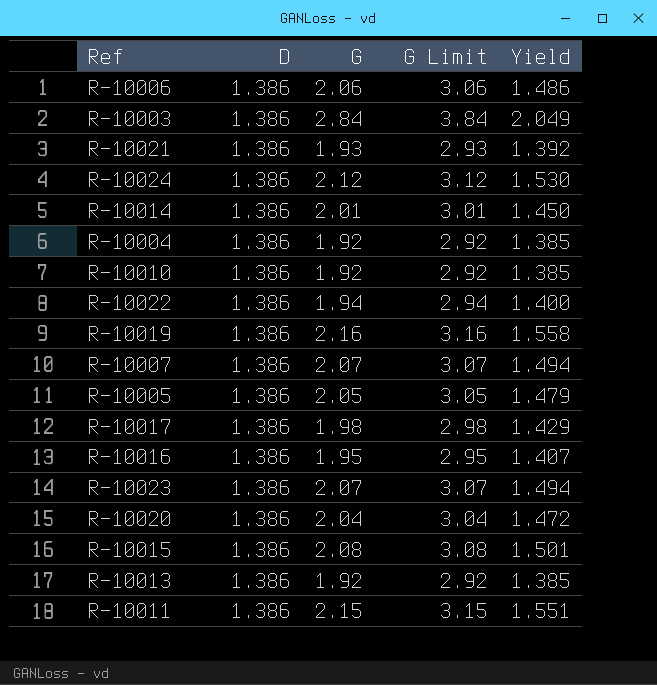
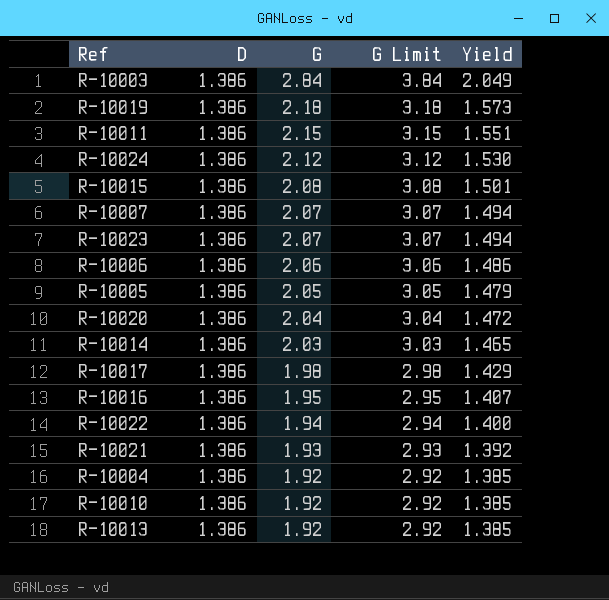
row order: none -> G descending
R-10019 | G: 2.16 -> 2.18
R-10019 | G Limit: 3.16 -> 3.18
R-10019 | Yield: 1.558 -> 1.573
R-10014 | G: 2.01 -> 2.03
R-10014 | G Limit: 3.01 -> 3.03
R-10014 | Yield: 1.450 -> 1.465

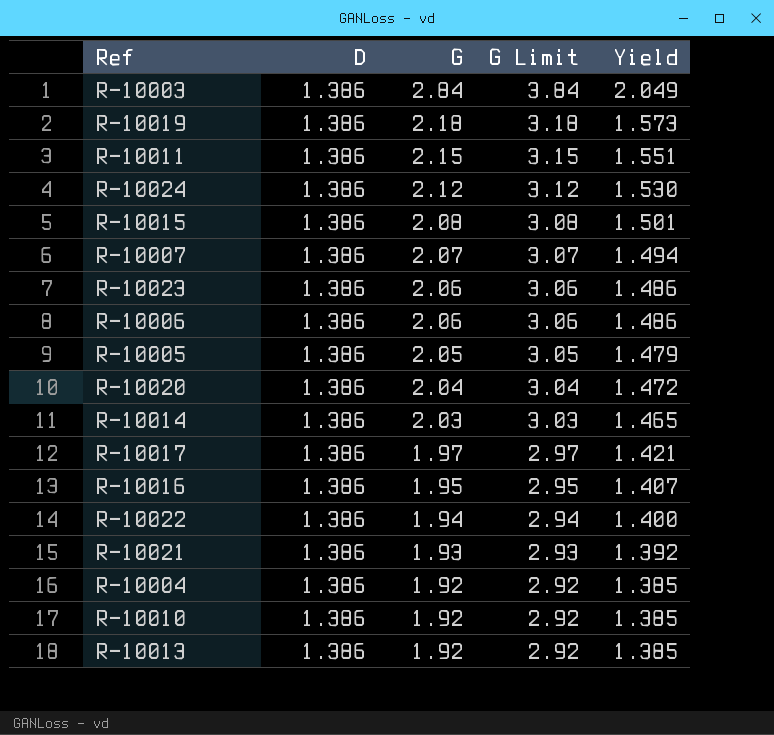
R-10023 | G: 2.07 -> 2.06
R-10023 | G Limit: 3.07 -> 3.06
R-10023 | Yield: 1.494 -> 1.486
R-10017 | G: 1.98 -> 1.97
R-10017 | G Limit: 2.98 -> 2.97
R-10017 | Yield: 1.429 -> 1.421

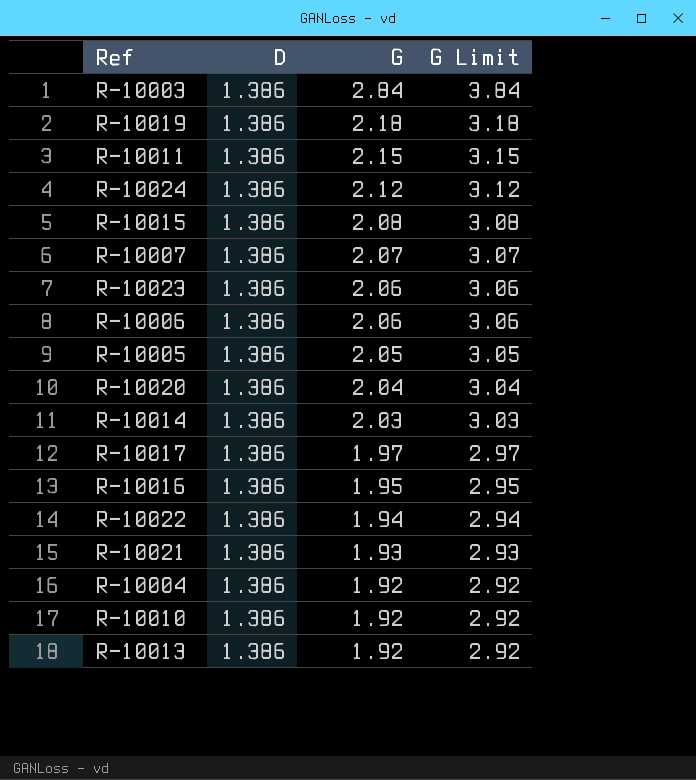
column Yield | formula: [G] / [D] -> none

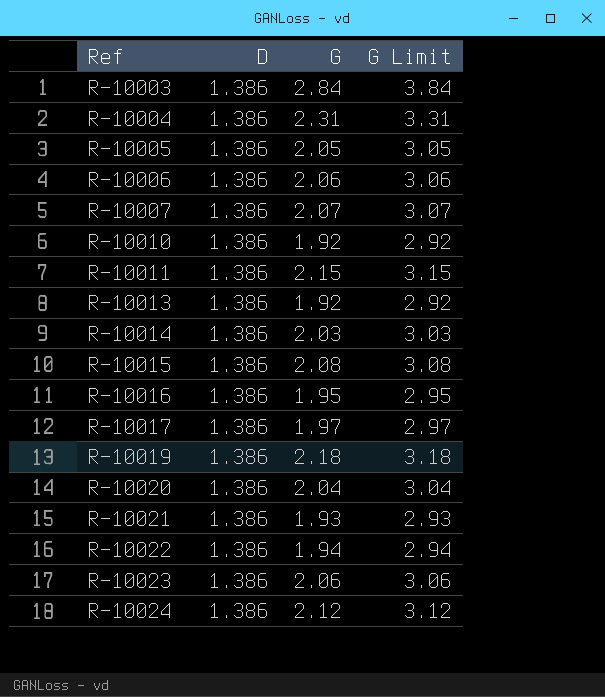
row order: G descending -> Ref ascending
R-10004 | G: 1.92 -> 2.31
R-10004 | G Limit: 2.92 -> 3.31

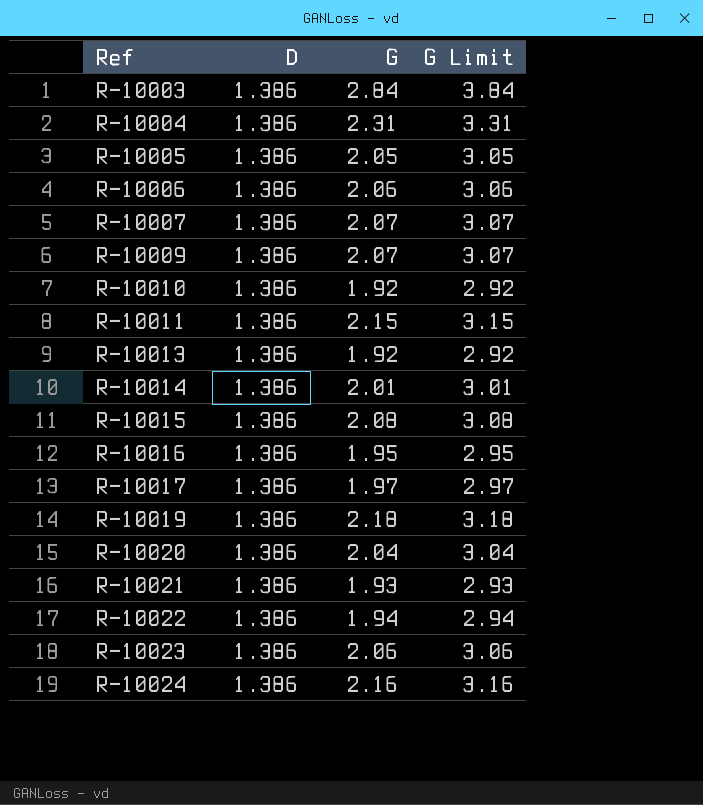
row R-10009: none -> 1.386 | 2.07 | 3.07
R-10014 | G: 2.03 -> 2.01
R-10014 | G Limit: 3.03 -> 3.01
R-10024 | G: 2.12 -> 2.16
R-10024 | G Limit: 3.12 -> 3.16

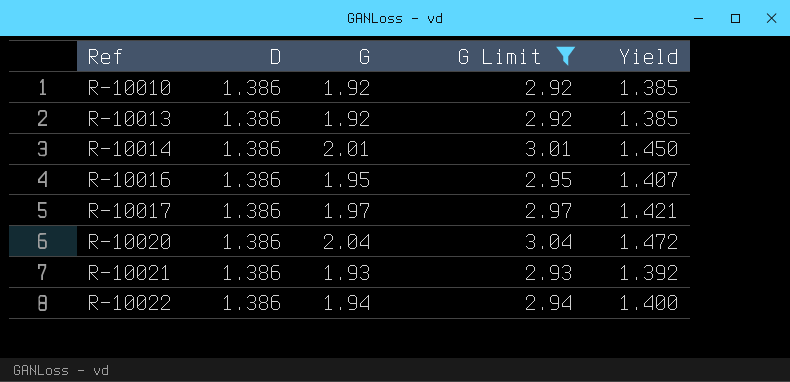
filter: none -> G Limit <= 3.04
column Yield | formula: none -> [G] / [D]

